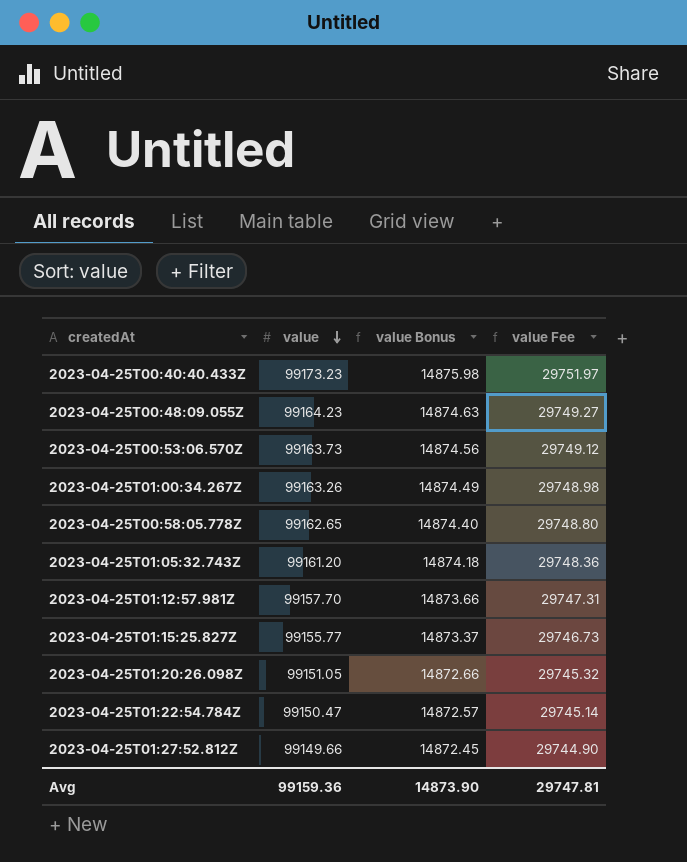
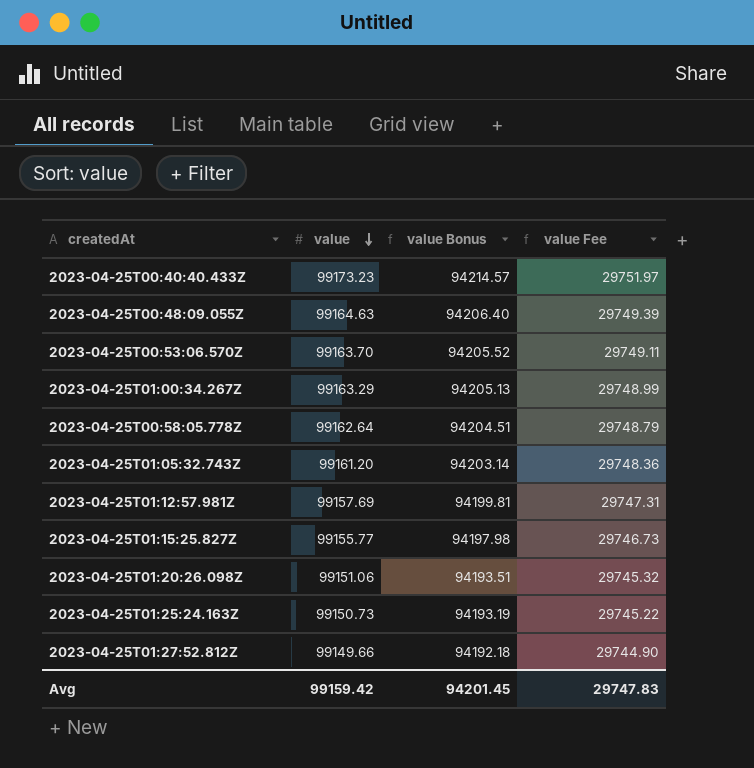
column value Bonus | formula: [value] * 0.15 -> [value] * 0.95
row 2023-04-25T01:22:54.784Z: 99150.47 | 14872.57 | 29745.14 -> none
2023-04-25T00:48:09.055Z | value: 99164.23 -> 99164.63
2023-04-25T00:48:09.055Z | value Fee: 29749.27 -> 29749.39
2023-04-25T00:53:06.570Z | value: 99163.73 -> 99163.70
2023-04-25T00:53:06.570Z | value Fee: 29749.12 -> 29749.11
2023-04-25T01:00:34.267Z | value: 99163.26 -> 99163.29
2023-04-25T01:00:34.267Z | value Fee: 29748.98 -> 29748.99
2023-04-25T00:58:05.778Z | value: 99162.65 -> 99162.64
2023-04-25T00:58:05.778Z | value Fee: 29748.80 -> 29748.79
2023-04-25T01:12:57.981Z | value: 99157.70 -> 99157.69
2023-04-25T01:20:26.098Z | value: 99151.05 -> 99151.06
row 2023-04-25T01:25:24.163Z: none -> 99150.73 | 94193.19 | 29745.22
Avg | value: 99159.36 -> 99159.42
Avg | value Bonus: 14873.90 -> 94201.45
Avg | value Fee: 29747.81 -> 29747.83

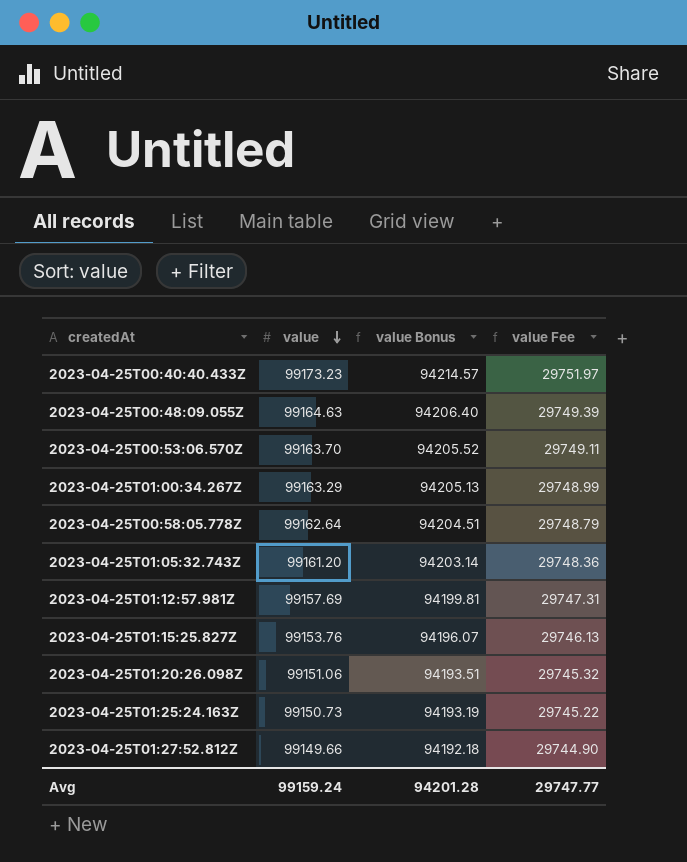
2023-04-25T01:15:25.827Z | value: 99155.77 -> 99153.76
2023-04-25T01:15:25.827Z | value Bonus: 94197.98 -> 94196.07
2023-04-25T01:15:25.827Z | value Fee: 29746.73 -> 29746.13
Avg | value: 99159.42 -> 99159.24
Avg | value Bonus: 94201.45 -> 94201.28
Avg | value Fee: 29747.83 -> 29747.77

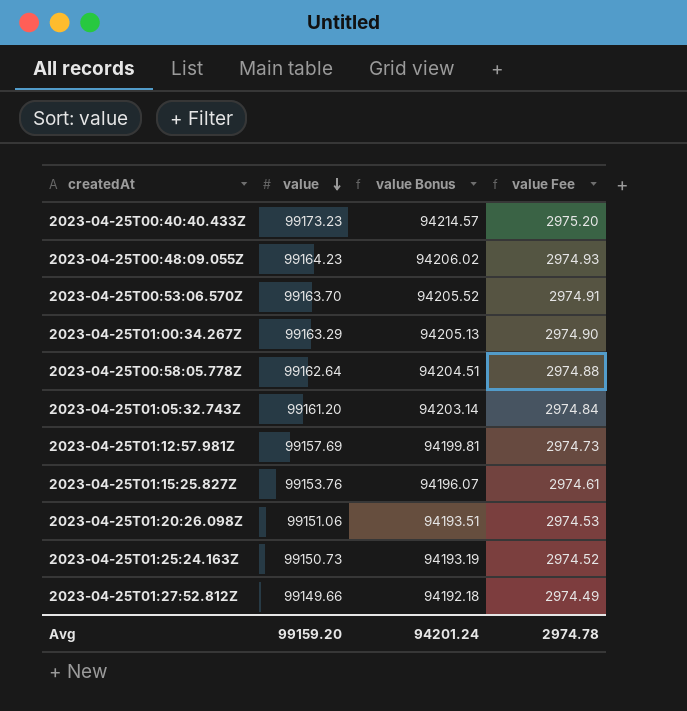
column value Fee | formula: [value] * 0.3 -> [value] * 0.03
2023-04-25T00:48:09.055Z | value: 99164.63 -> 99164.23
2023-04-25T00:48:09.055Z | value Bonus: 94206.40 -> 94206.02
Avg | value: 99159.24 -> 99159.20
Avg | value Bonus: 94201.28 -> 94201.24
Avg | value Fee: 29747.77 -> 2974.78

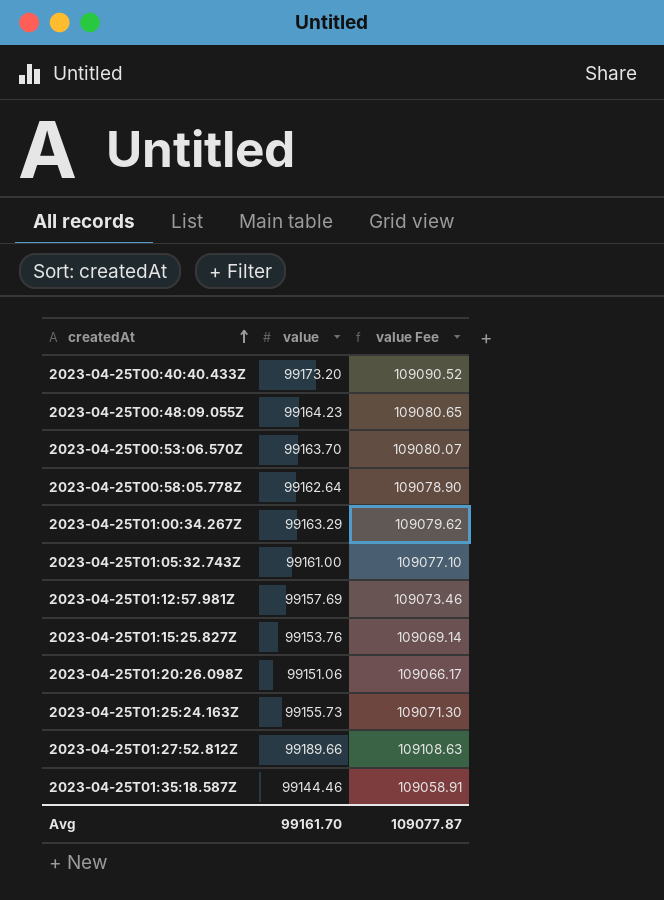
row order: value descending -> createdAt ascending
column value Bonus | formula: [value] * 0.95 -> none
column value Fee | formula: [value] * 0.03 -> [value] * 1.1
2023-04-25T00:40:40.433Z | value: 99173.23 -> 99173.20
2023-04-25T01:05:32.743Z | value: 99161.20 -> 99161.00
2023-04-25T01:25:24.163Z | value: 99150.73 -> 99155.73
2023-04-25T01:27:52.812Z | value: 99149.66 -> 99189.66
row 2023-04-25T01:35:18.587Z: none -> 99144.46 | 109058.91
Avg | value: 99159.20 -> 99161.70
Avg | value Fee: 2974.78 -> 109077.87

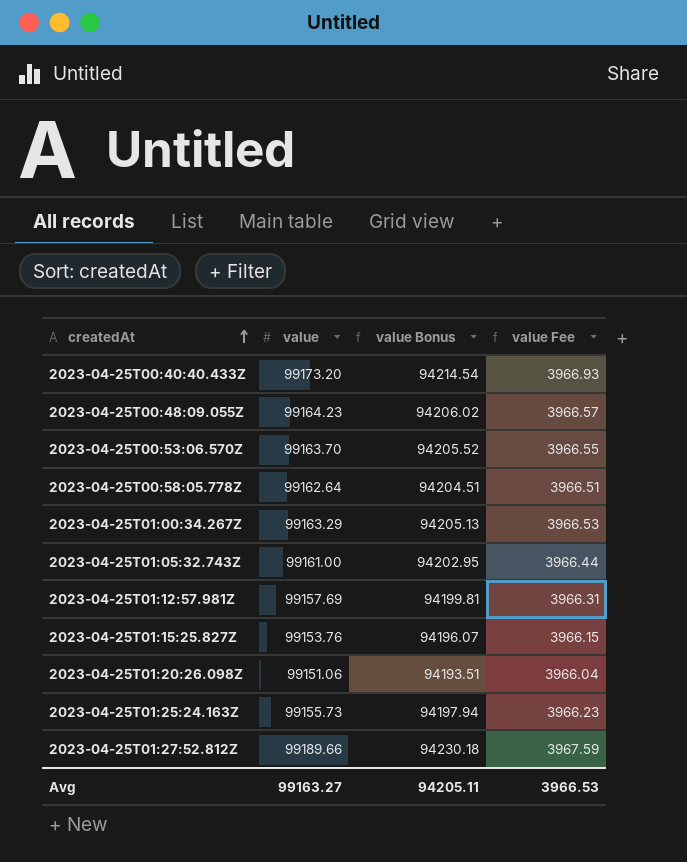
column value Bonus | formula: none -> [value] * 0.95
column value Fee | formula: [value] * 1.1 -> [value] * 0.04
row 2023-04-25T01:35:18.587Z: 99144.46 | 109058.91 -> none
Avg | value: 99161.70 -> 99163.27
Avg | value Fee: 109077.87 -> 3966.53

